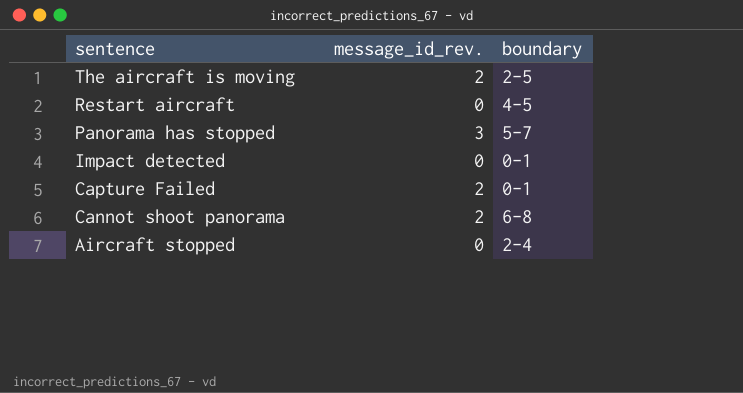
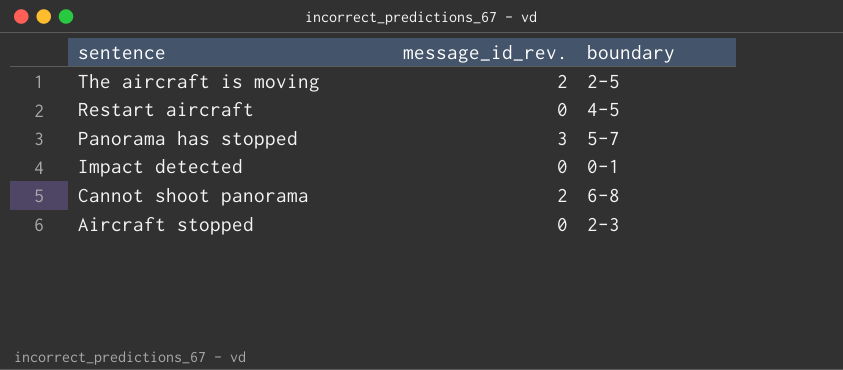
row Capture Failed: 2 | 0-1 -> none
Aircraft stopped | boundary: 2-4 -> 2-3

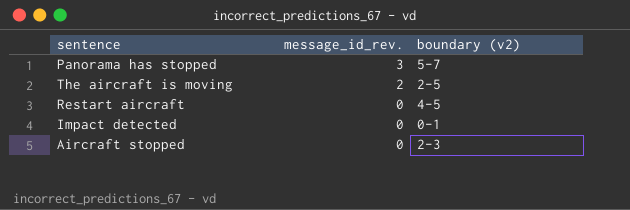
row order: sentence descending -> message_id_rev. descending
column name: boundary -> boundary (v2)
row Cannot shoot panorama: 2 | 6-8 -> none

